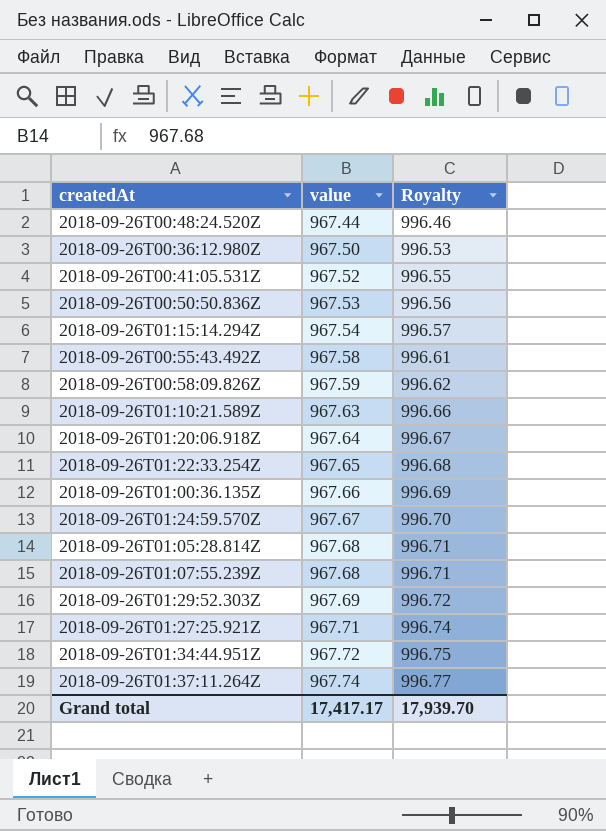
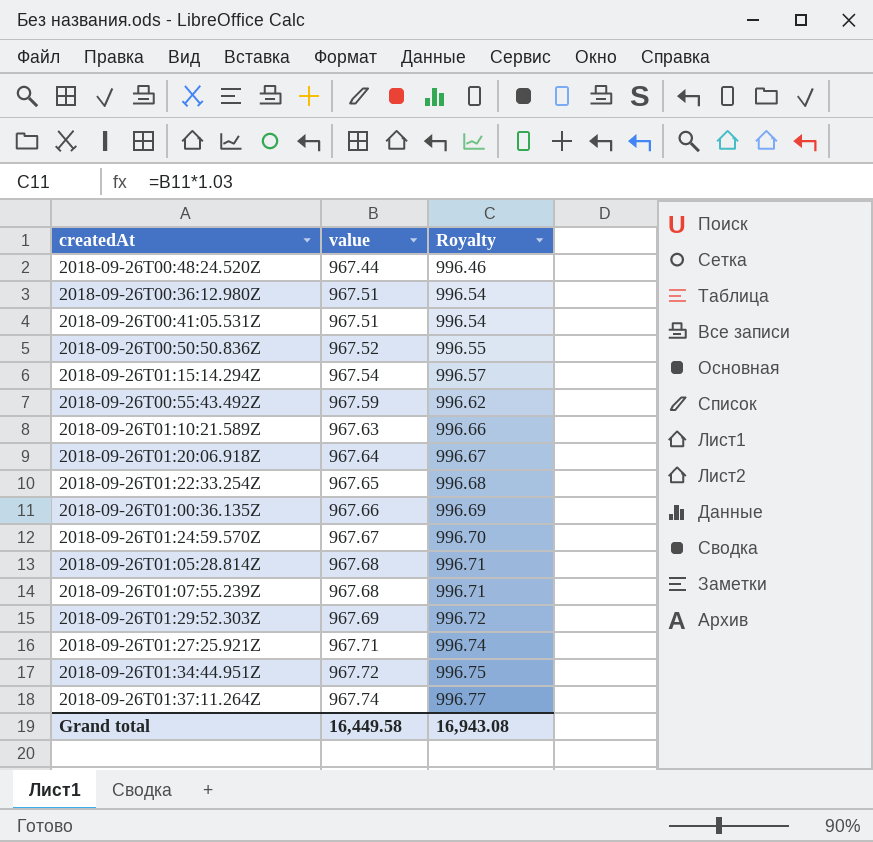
row 2018-09-26T00:58:09.826Z: 967.59 | 996.62 -> none
2018-09-26T00:36:12.980Z | value: 967.50 -> 967.51
2018-09-26T00:36:12.980Z | Royalty: 996.53 -> 996.54
2018-09-26T00:41:05.531Z | value: 967.52 -> 967.51
2018-09-26T00:41:05.531Z | Royalty: 996.55 -> 996.54
2018-09-26T00:50:50.836Z | value: 967.53 -> 967.52
2018-09-26T00:50:50.836Z | Royalty: 996.56 -> 996.55
2018-09-26T00:55:43.492Z | value: 967.58 -> 967.59
2018-09-26T00:55:43.492Z | Royalty: 996.61 -> 996.62
Grand total | value: 17,417.17 -> 16,449.58
Grand total | Royalty: 17,939.70 -> 16,943.08

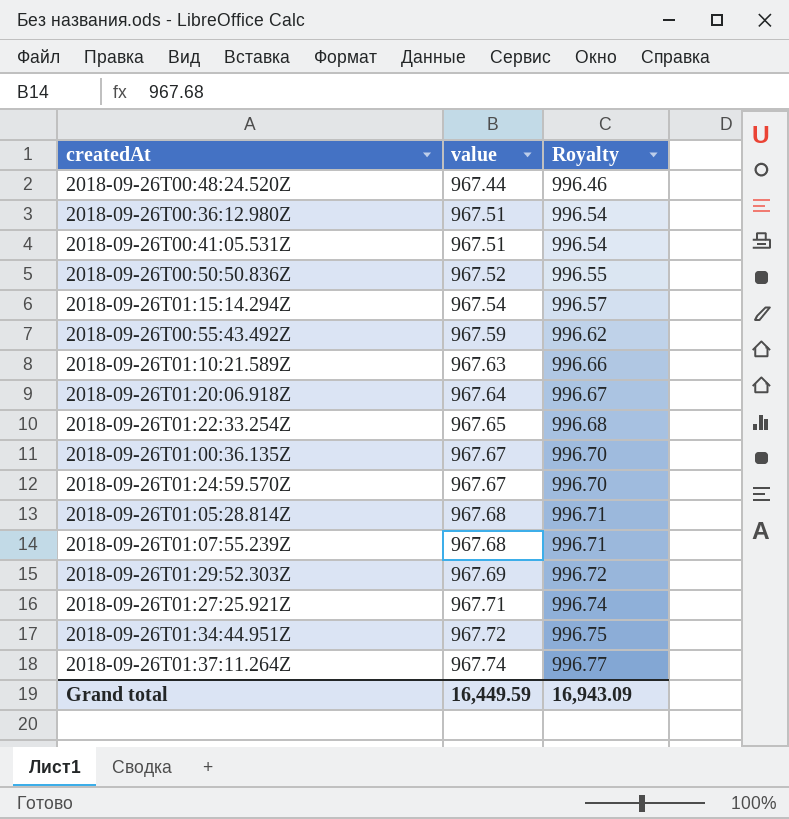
2018-09-26T01:00:36.135Z | value: 967.66 -> 967.67
2018-09-26T01:00:36.135Z | Royalty: 996.69 -> 996.70
Grand total | value: 16,449.58 -> 16,449.59
Grand total | Royalty: 16,943.08 -> 16,943.09

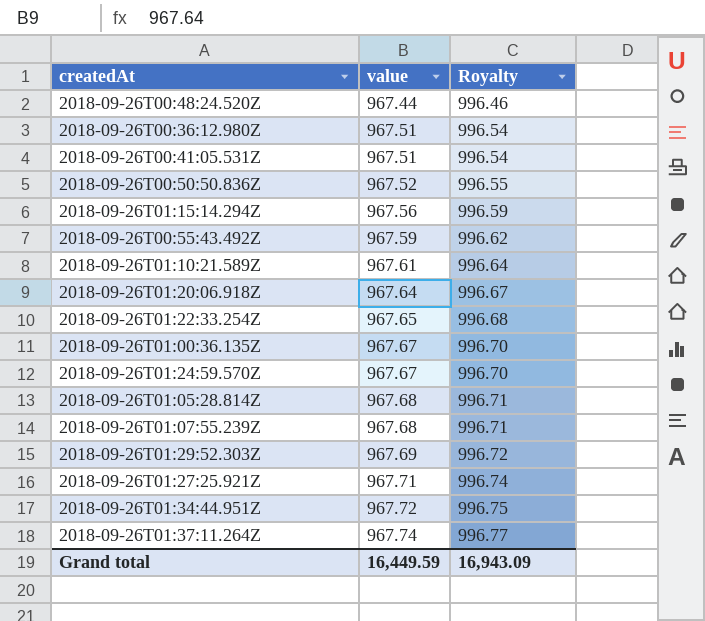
2018-09-26T01:15:14.294Z | value: 967.54 -> 967.56
2018-09-26T01:15:14.294Z | Royalty: 996.57 -> 996.59
2018-09-26T01:10:21.589Z | value: 967.63 -> 967.61
2018-09-26T01:10:21.589Z | Royalty: 996.66 -> 996.64

